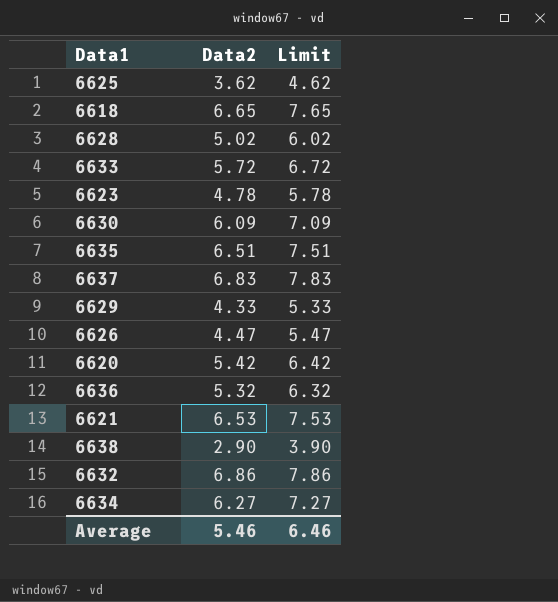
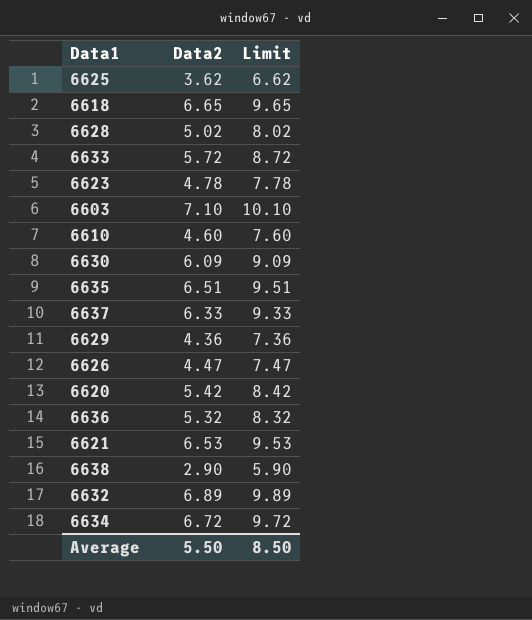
column Limit | formula: [Data2] + 1 -> [Data2] + 3
row 6603: none -> 7.10 | 10.10
row 6610: none -> 4.60 | 7.60
6637 | Data2: 6.83 -> 6.33
6629 | Data2: 4.33 -> 4.36
6632 | Data2: 6.86 -> 6.89
6634 | Data2: 6.27 -> 6.72
Average | Data2: 5.46 -> 5.50
Average | Limit: 6.46 -> 8.50

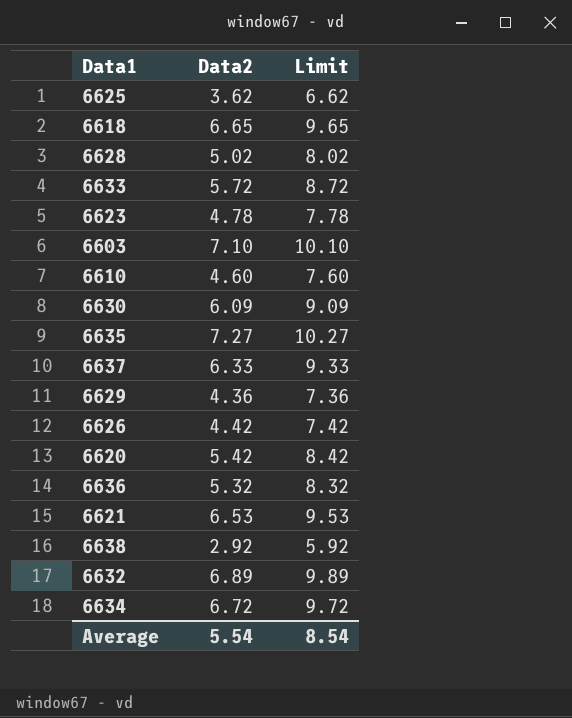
6635 | Data2: 6.51 -> 7.27
6635 | Limit: 9.51 -> 10.27
6626 | Data2: 4.47 -> 4.42
6626 | Limit: 7.47 -> 7.42
6638 | Data2: 2.90 -> 2.92
6638 | Limit: 5.90 -> 5.92
Average | Data2: 5.50 -> 5.54
Average | Limit: 8.50 -> 8.54

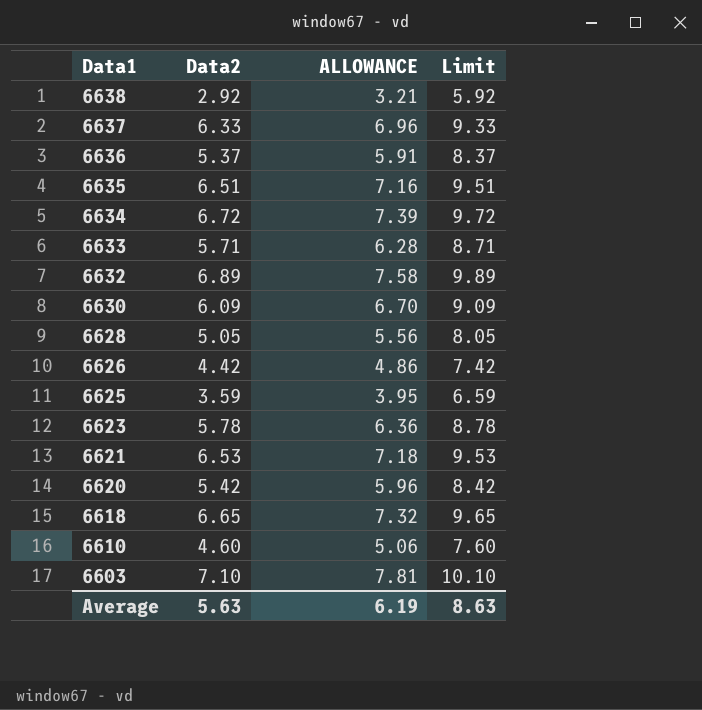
row order: none -> Data1 descending
column ALLOWANCE | formula: none -> [Data2] * 1.1
row 6629: 4.36 | 7.36 -> none
6636 | Data2: 5.32 -> 5.37
6636 | Limit: 8.32 -> 8.37
6635 | Data2: 7.27 -> 6.51
6635 | Limit: 10.27 -> 9.51
6633 | Data2: 5.72 -> 5.71
6633 | Limit: 8.72 -> 8.71
6628 | Data2: 5.02 -> 5.05
6628 | Limit: 8.02 -> 8.05
6625 | Data2: 3.62 -> 3.59
6625 | Limit: 6.62 -> 6.59
6623 | Data2: 4.78 -> 5.78
6623 | Limit: 7.78 -> 8.78
Average | Data2: 5.54 -> 5.63
Average | Limit: 8.54 -> 8.63

